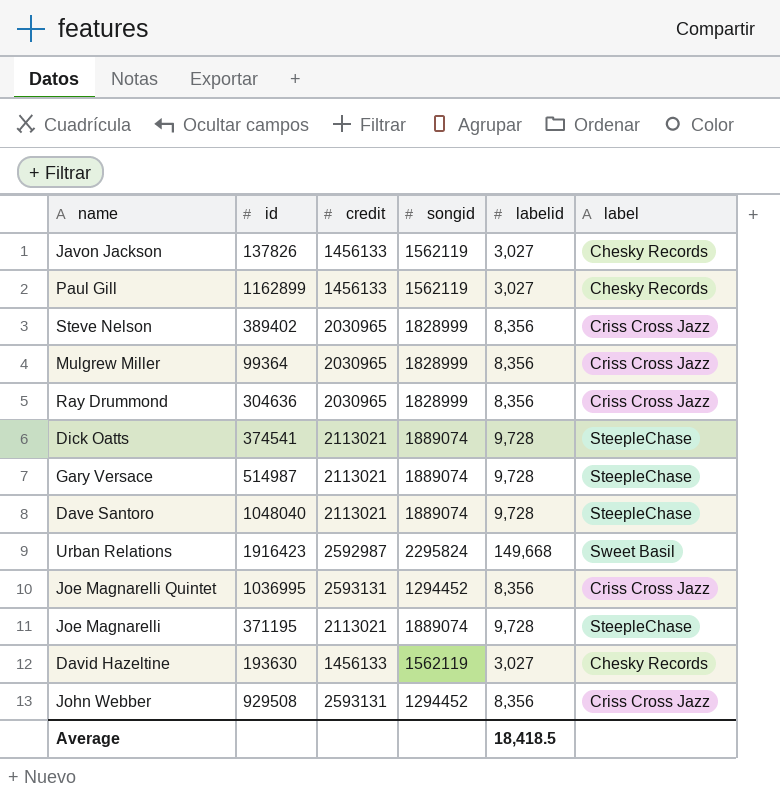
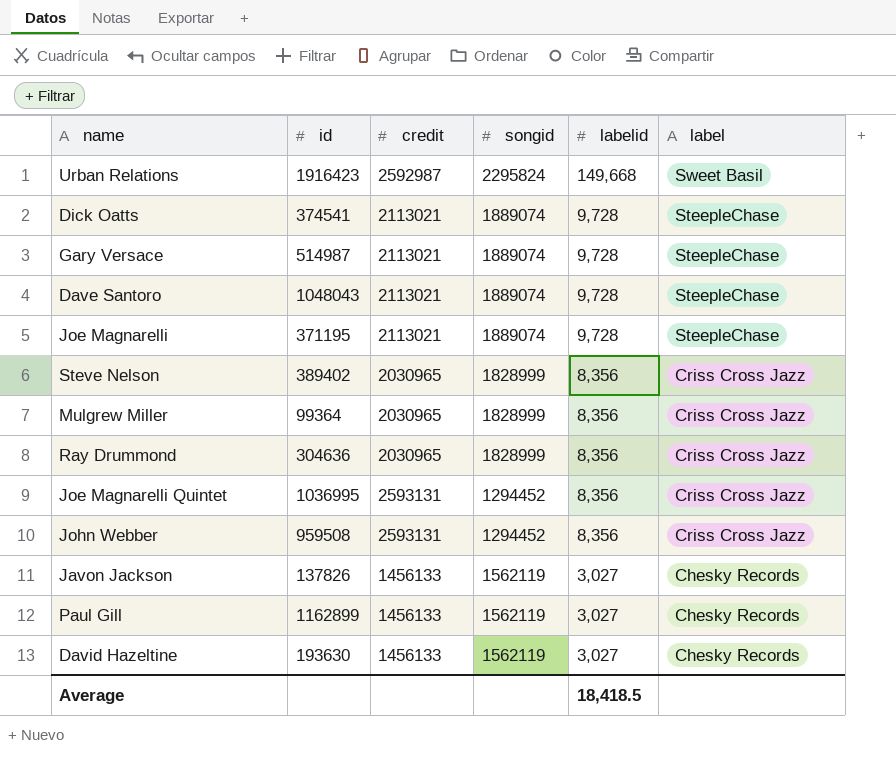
row order: none -> labelid descending
Dave Santoro | id: 1048040 -> 1048043
John Webber | id: 929508 -> 959508

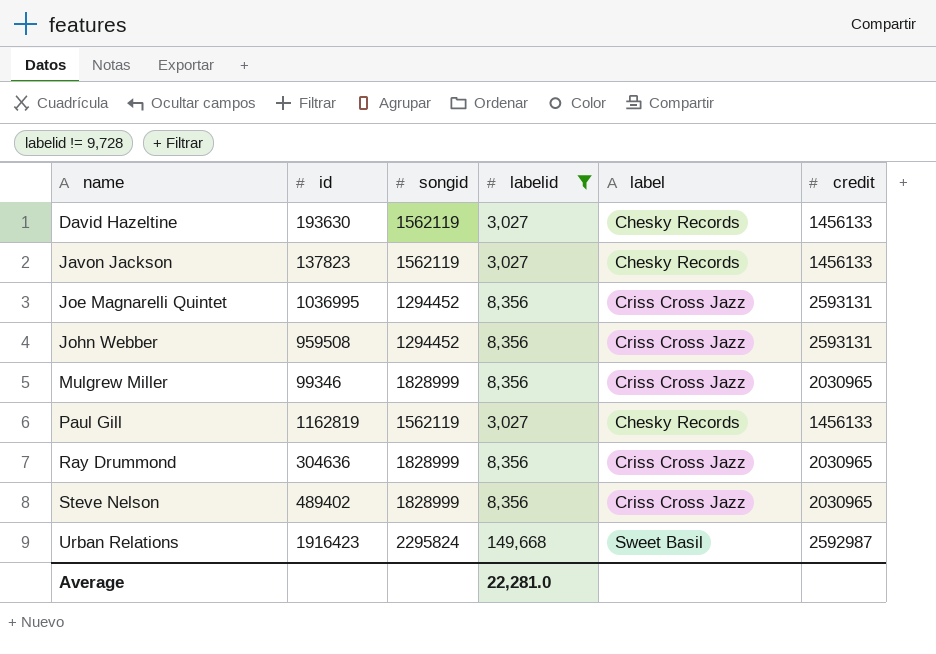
filter: none -> labelid != 9,728
row order: labelid descending -> name ascending
column credit | position: 3 -> 6
Javon Jackson | id: 137826 -> 137823
Mulgrew Miller | id: 99364 -> 99346
Paul Gill | id: 1162899 -> 1162819
Steve Nelson | id: 389402 -> 489402
Average | labelid: 18,418.5 -> 22,281.0

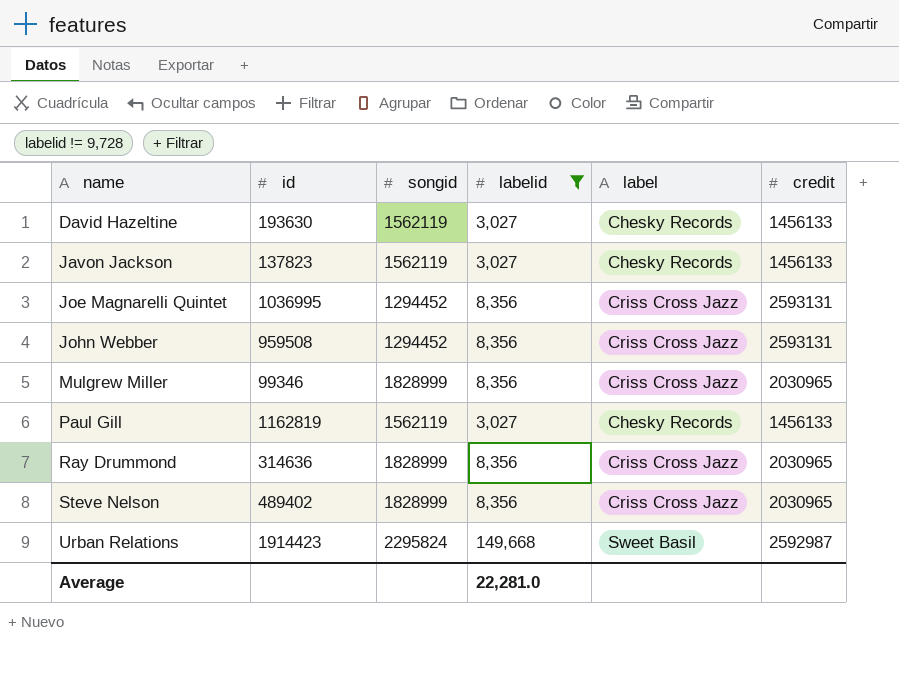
Ray Drummond | id: 304636 -> 314636
Urban Relations | id: 1916423 -> 1914423

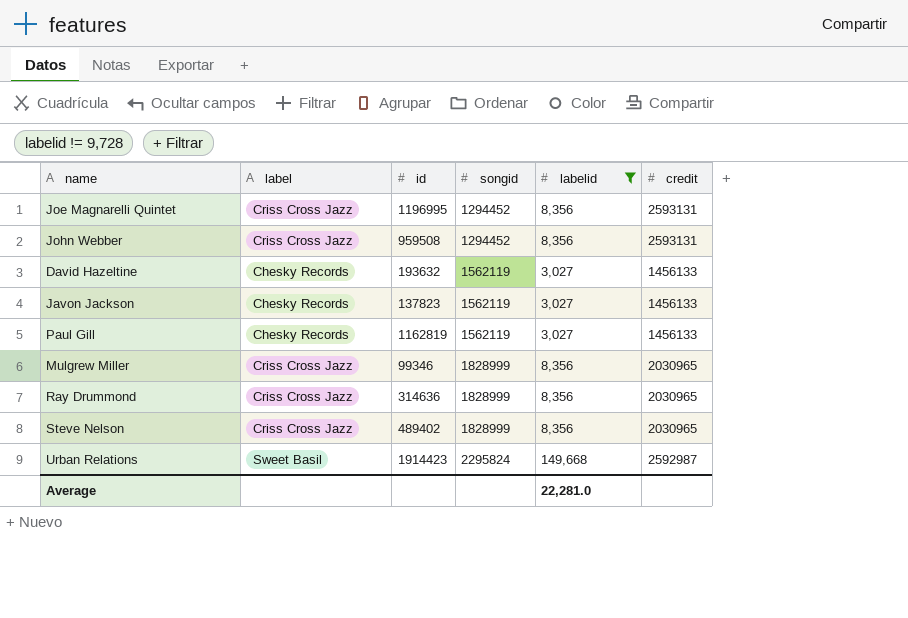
row order: name ascending -> songid ascending
column label | position: 5 -> 2
Joe Magnarelli Quintet | id: 1036995 -> 1196995
David Hazeltine | id: 193630 -> 193632

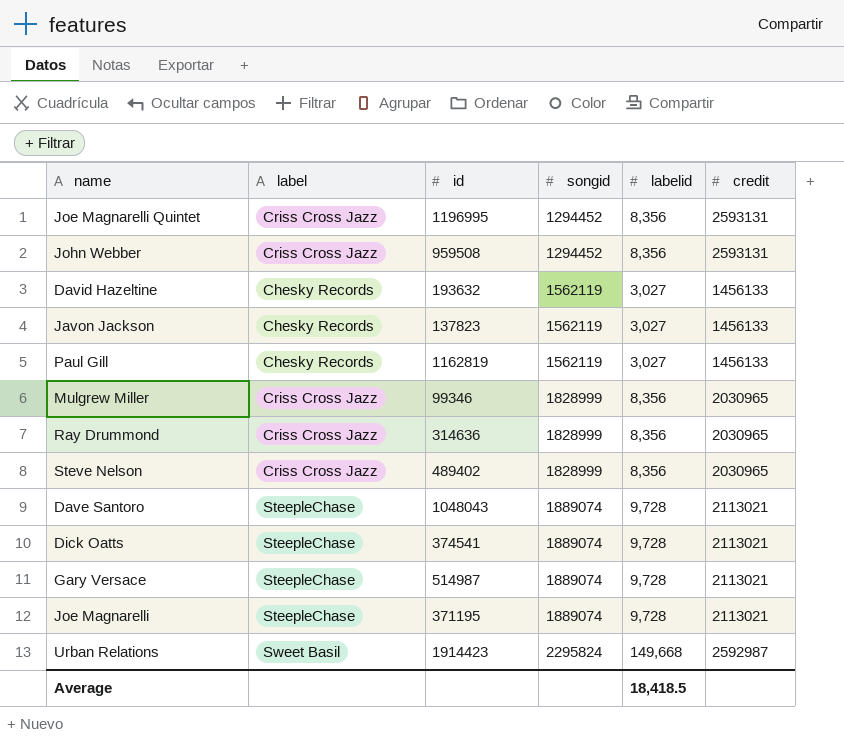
filter: labelid != 9,728 -> none
Average | labelid: 22,281.0 -> 18,418.5

